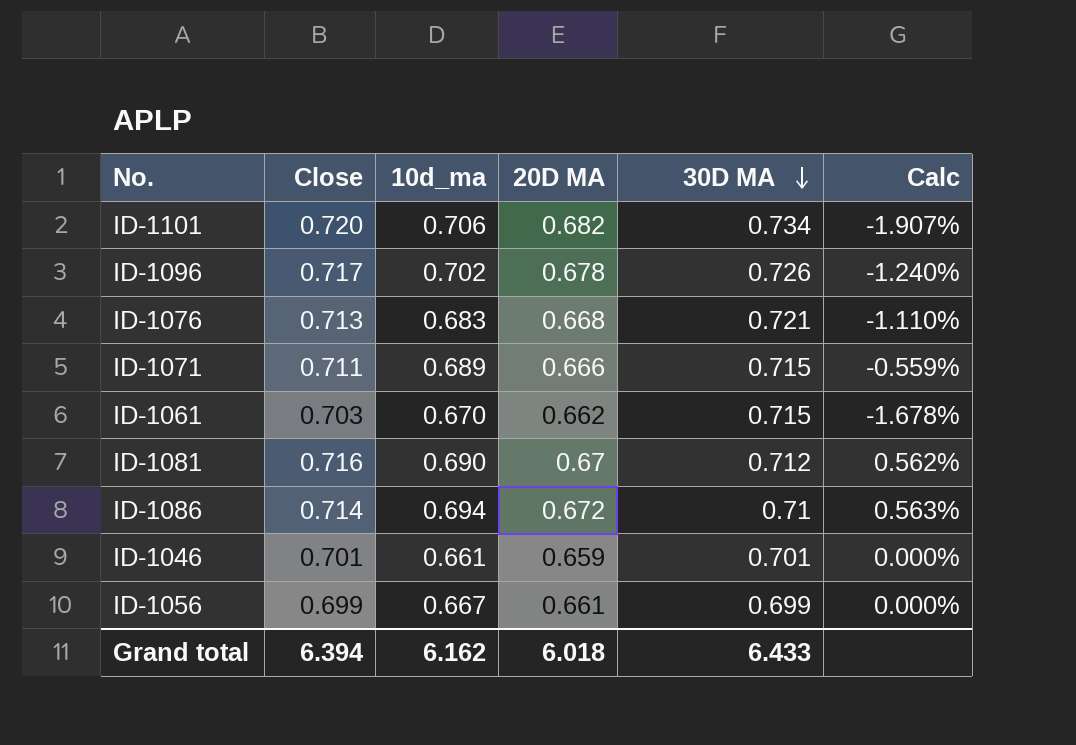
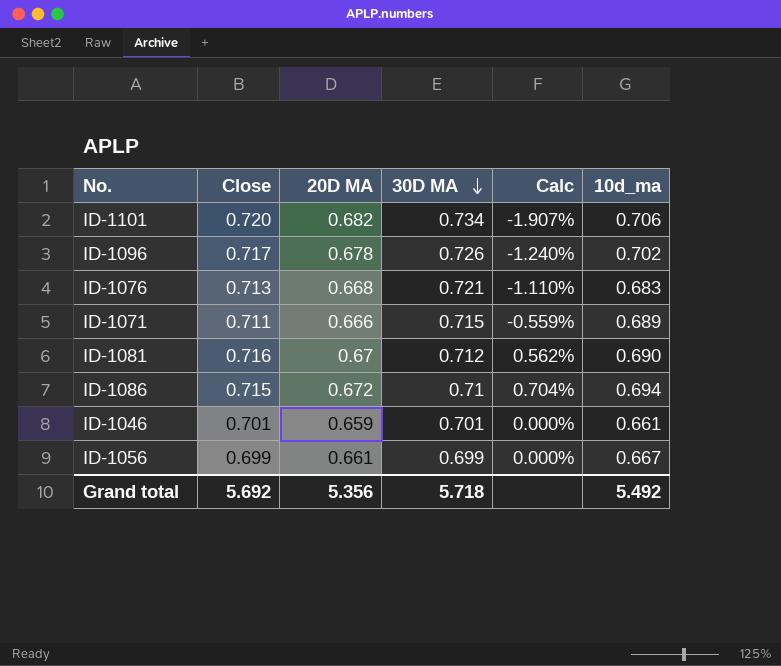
column 10d_ma | position: 3 -> 6
row ID-1061: 0.703 | 0.670 | 0.662 | 0.715 | -1.678% -> none
ID-1086 | Close: 0.714 -> 0.715
ID-1086 | Calc: 0.563% -> 0.704%
Grand total | Close: 6.394 -> 5.692
Grand total | 20D MA: 6.018 -> 5.356
Grand total | 30D MA: 6.433 -> 5.718
Grand total | 10d_ma: 6.162 -> 5.492

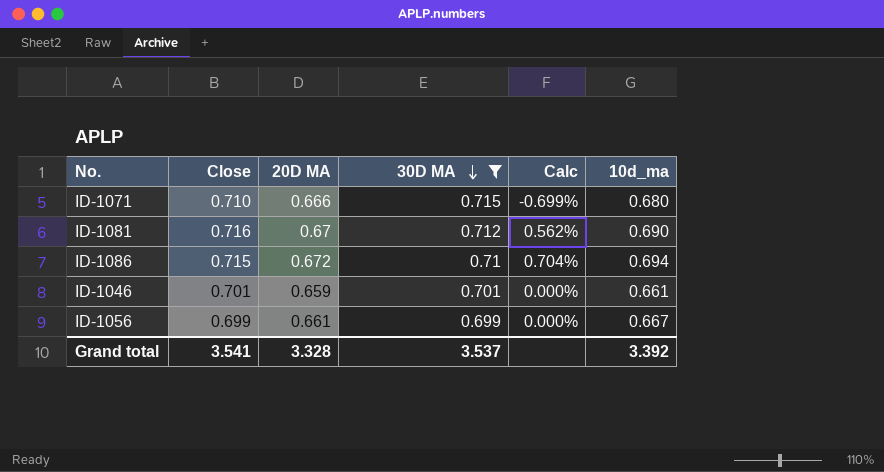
filter: none -> 30D MA <= 0.715
ID-1071 | Close: 0.711 -> 0.710
ID-1071 | Calc: -0.559% -> -0.699%
ID-1071 | 10d_ma: 0.689 -> 0.680
Grand total | Close: 5.692 -> 3.541
Grand total | 20D MA: 5.356 -> 3.328
Grand total | 30D MA: 5.718 -> 3.537
Grand total | 10d_ma: 5.492 -> 3.392

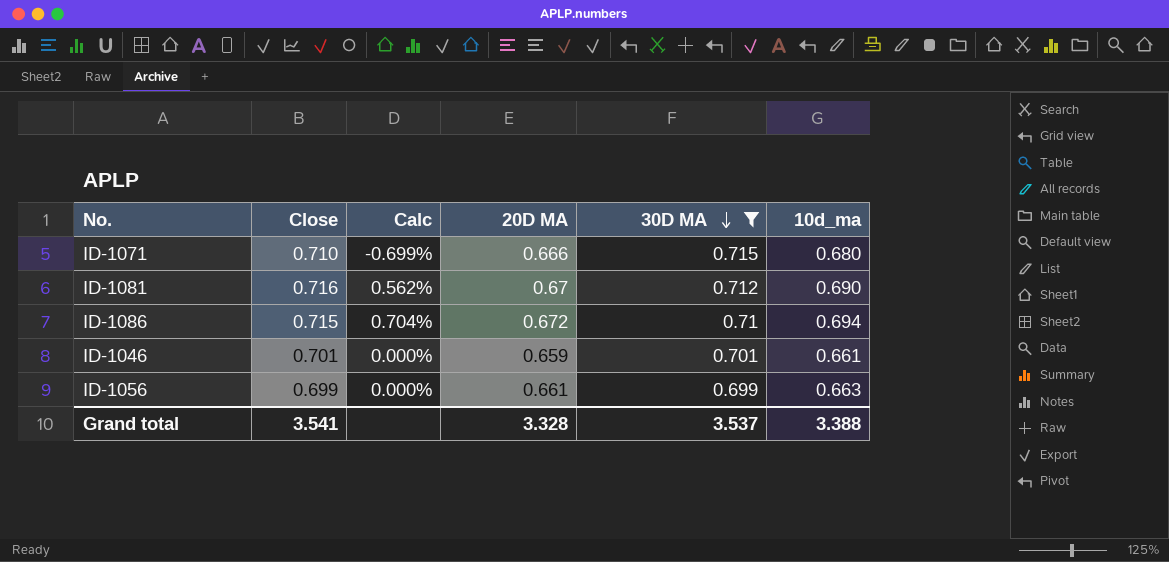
column Calc | position: 5 -> 3
ID-1056 | 10d_ma: 0.667 -> 0.663
Grand total | 10d_ma: 3.392 -> 3.388

